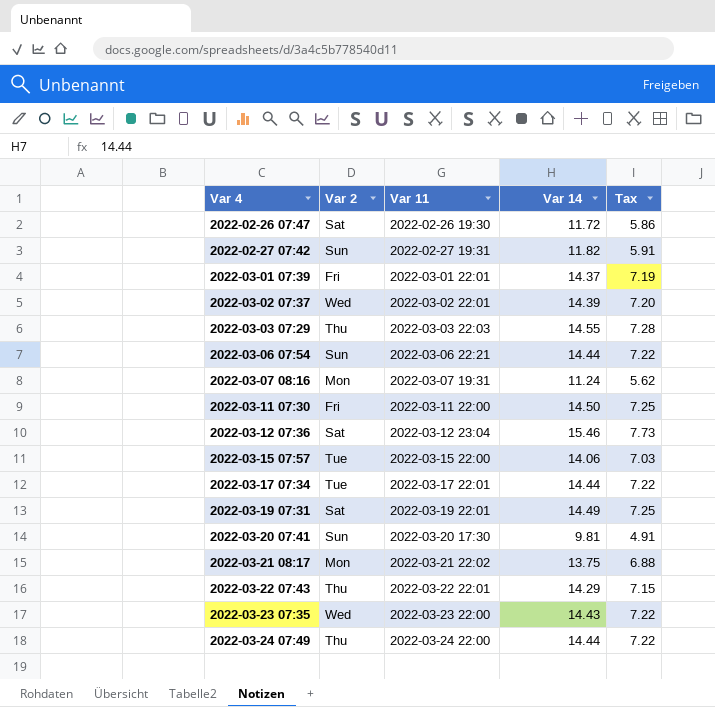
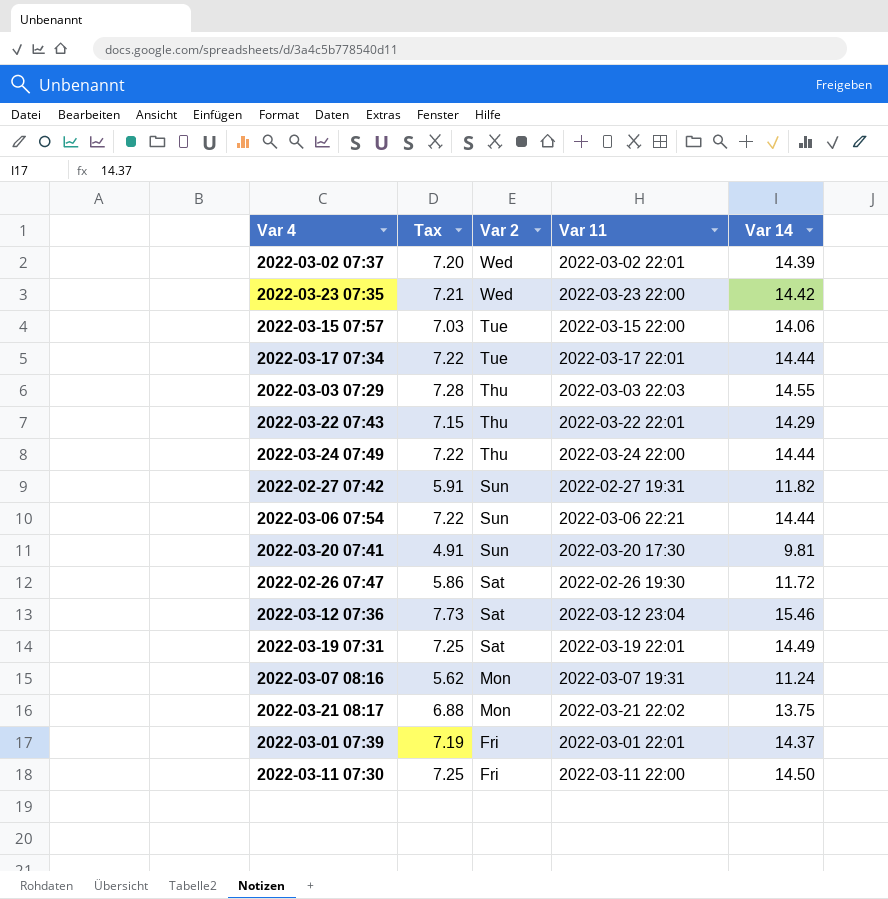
row order: Var 4 ascending -> Var 2 descending
column Tax | position: 5 -> 2
2022-03-23 07:35 | Tax: 7.22 -> 7.21
2022-03-23 07:35 | Var 14: 14.43 -> 14.42

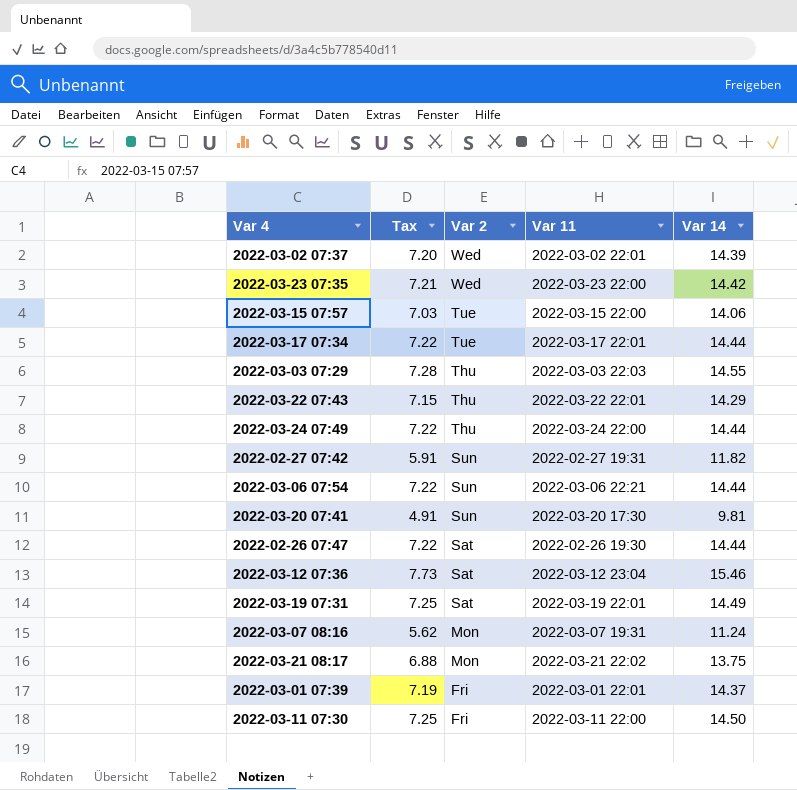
2022-02-26 07:47 | Tax: 5.86 -> 7.22
2022-02-26 07:47 | Var 14: 11.72 -> 14.44

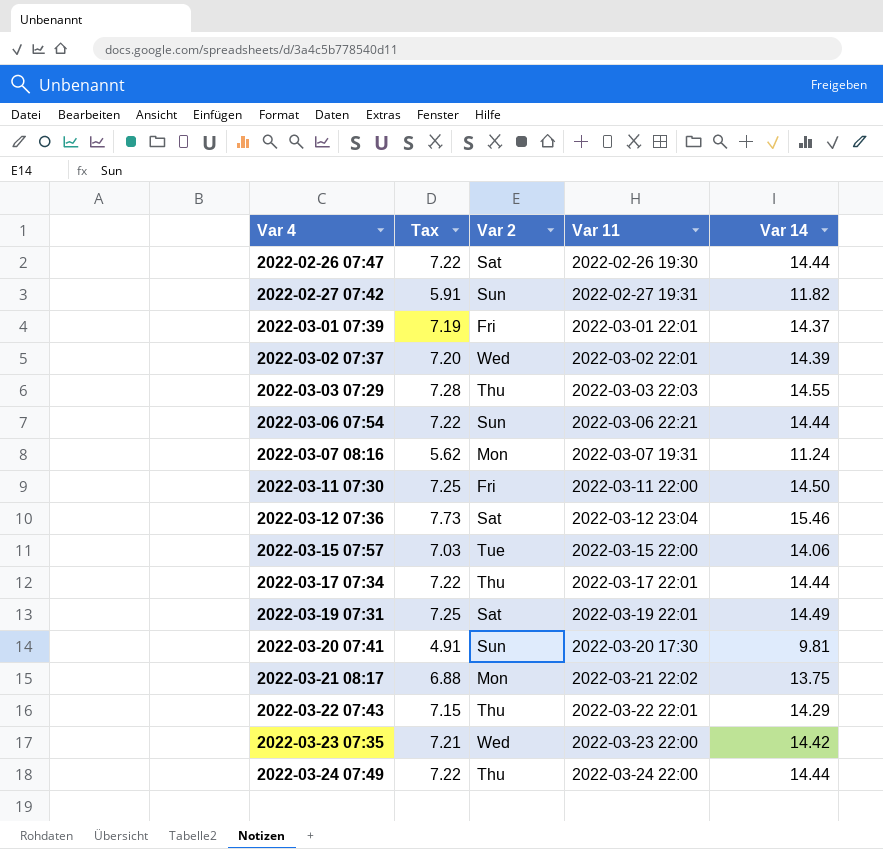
row order: Var 2 descending -> Var 4 ascending
2022-03-17 07:34 | Var 2: Tue -> Thu

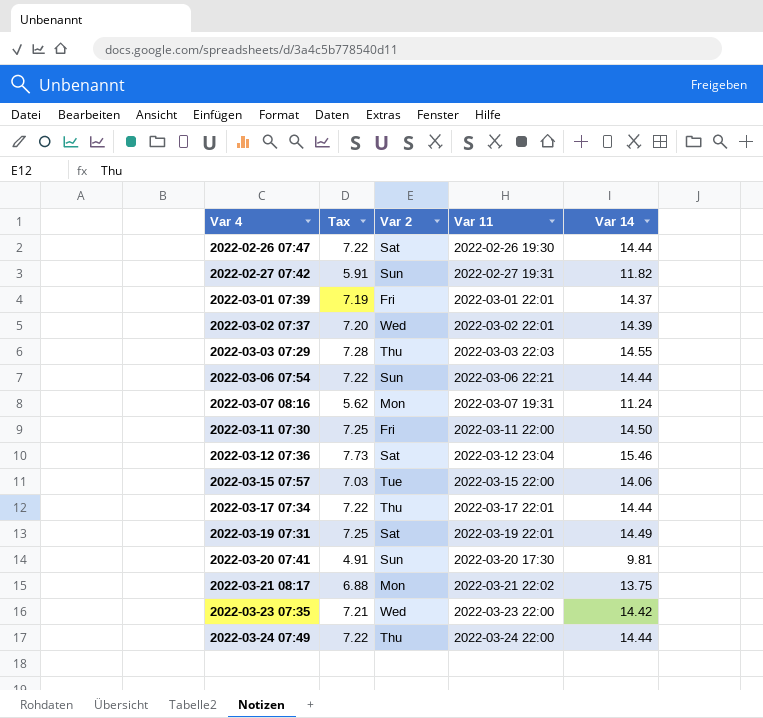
row 2022-03-22 07:43: 7.15 | Thu | 2022-03-22 22:01 | 14.29 -> none

